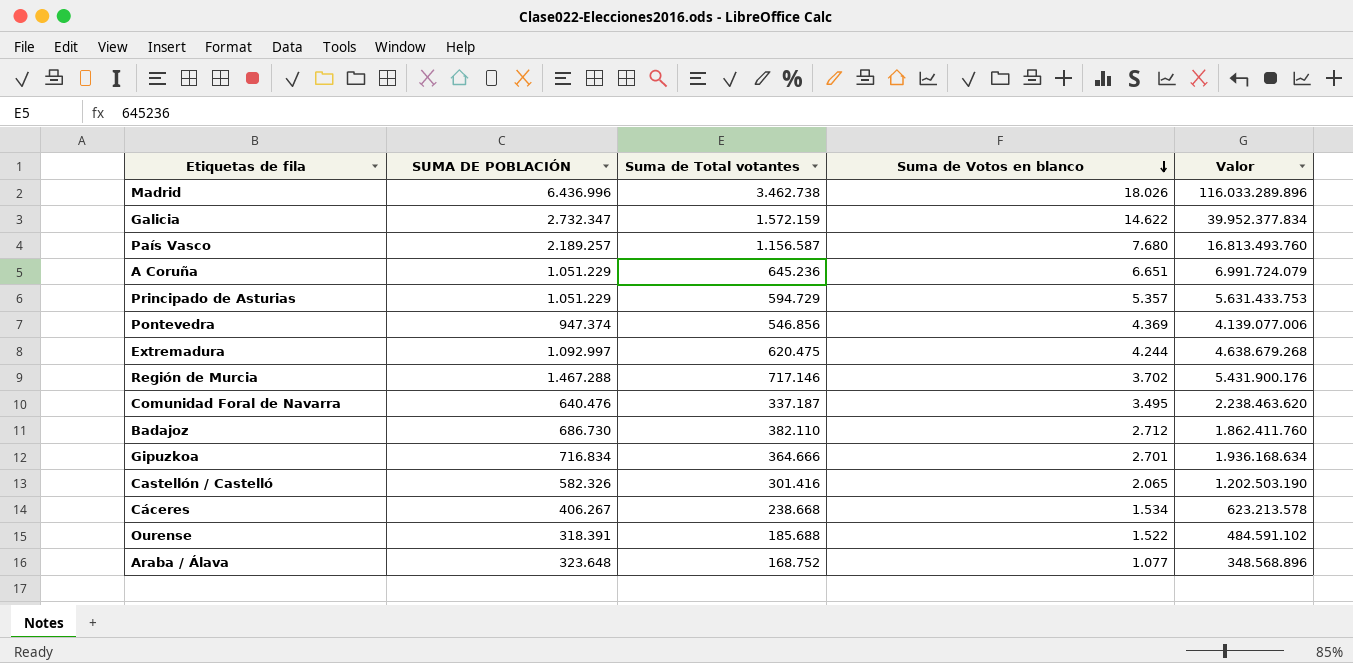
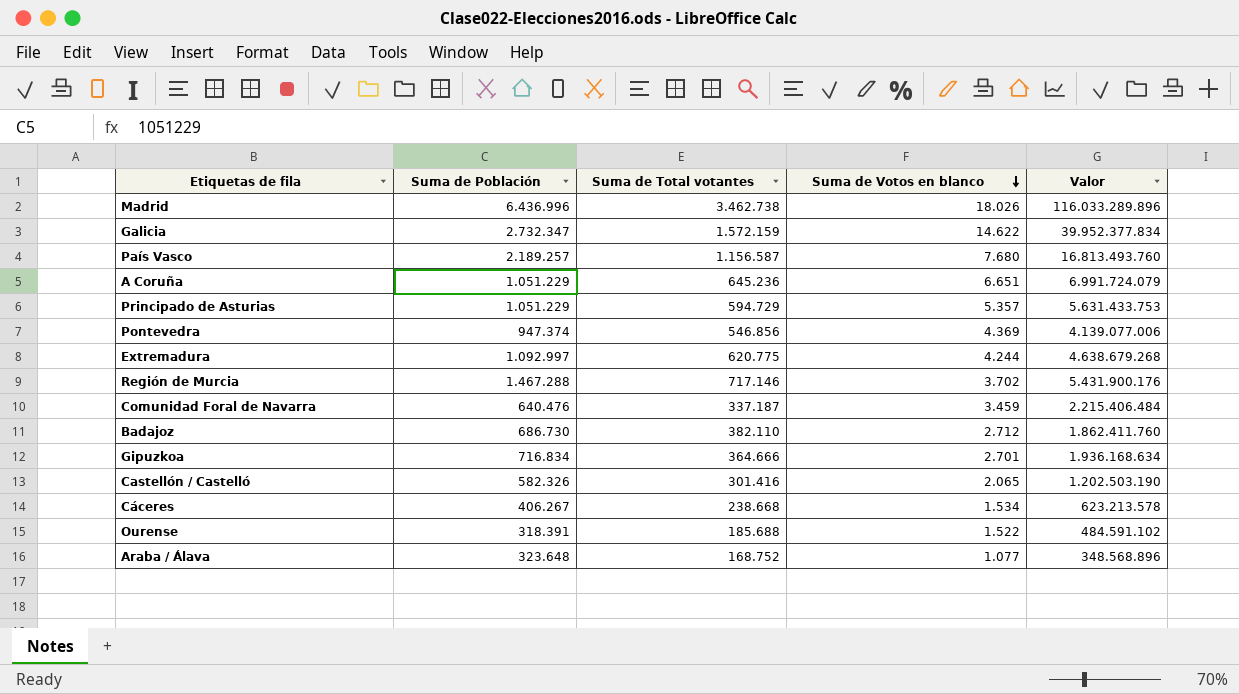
column name: SUMA DE POBLACIÓN -> Suma de Población
Extremadura | Suma de Total votantes: 620.475 -> 620.775
Comunidad Foral de Navarra | Suma de Votos en blanco: 3.495 -> 3.459
Comunidad Foral de Navarra | Valor: 2.238.463.620 -> 2.215.406.484

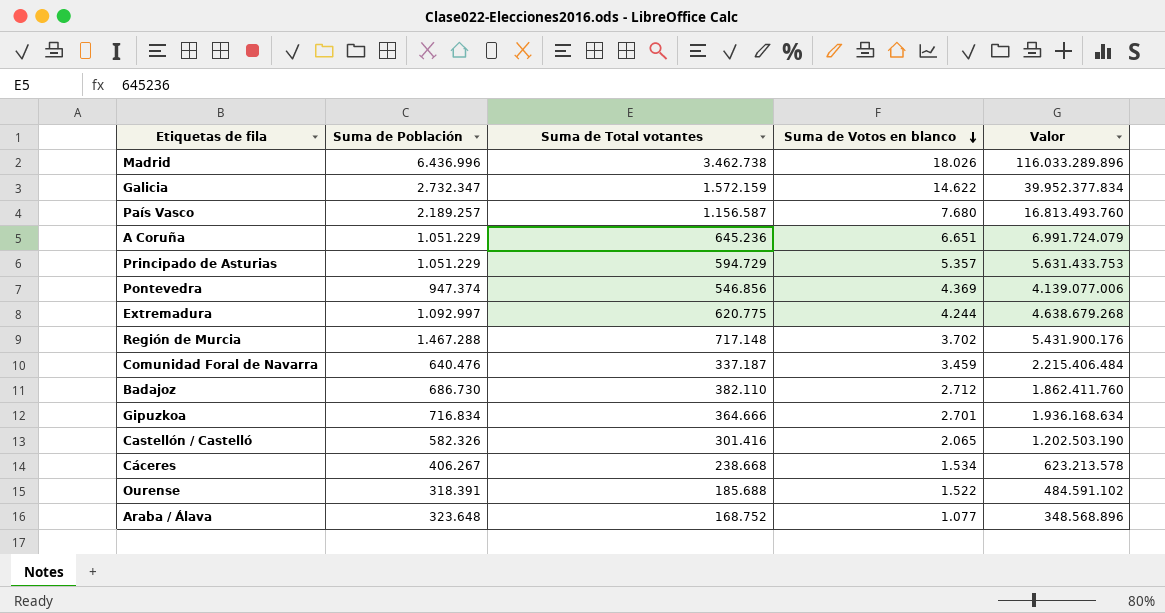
Región de Murcia | Suma de Total votantes: 717.146 -> 717.148

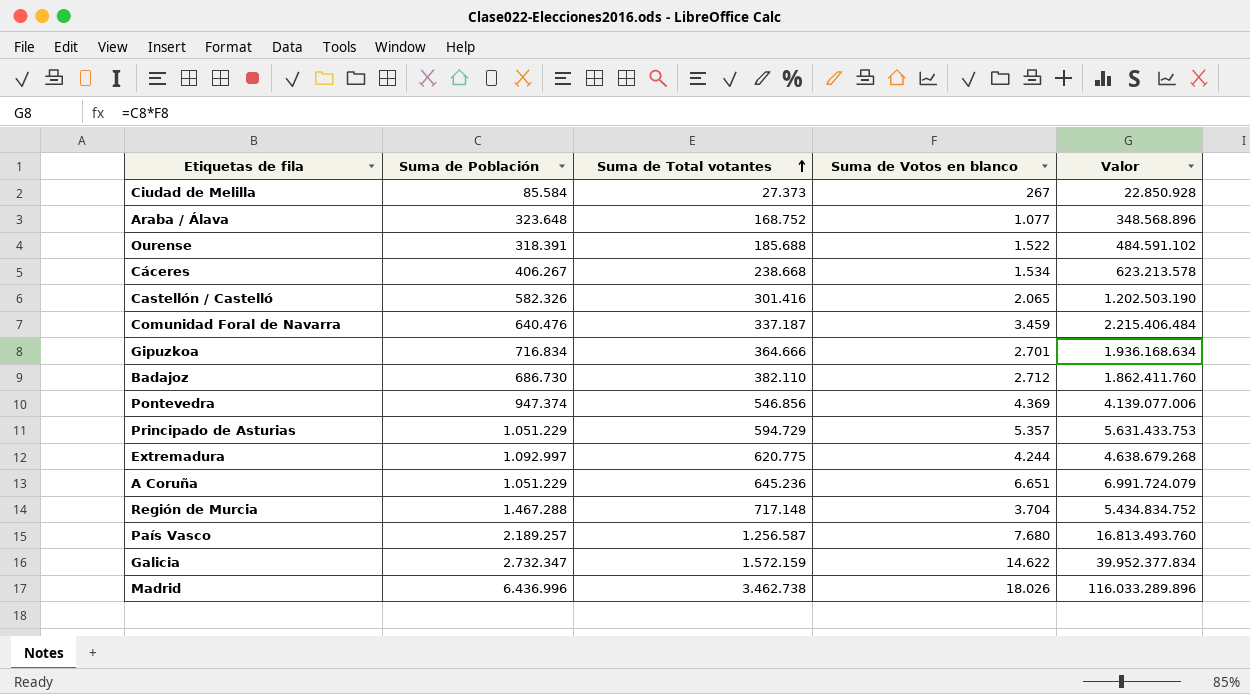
row order: Suma de Votos en blanco descending -> Suma de Total votantes ascending
row Ciudad de Melilla: none -> 85.584 | 27.373 | 267 | 22.850.928
Región de Murcia | Suma de Votos en blanco: 3.702 -> 3.704
Región de Murcia | Valor: 5.431.900.176 -> 5.434.834.752
País Vasco | Suma de Total votantes: 1.156.587 -> 1.256.587

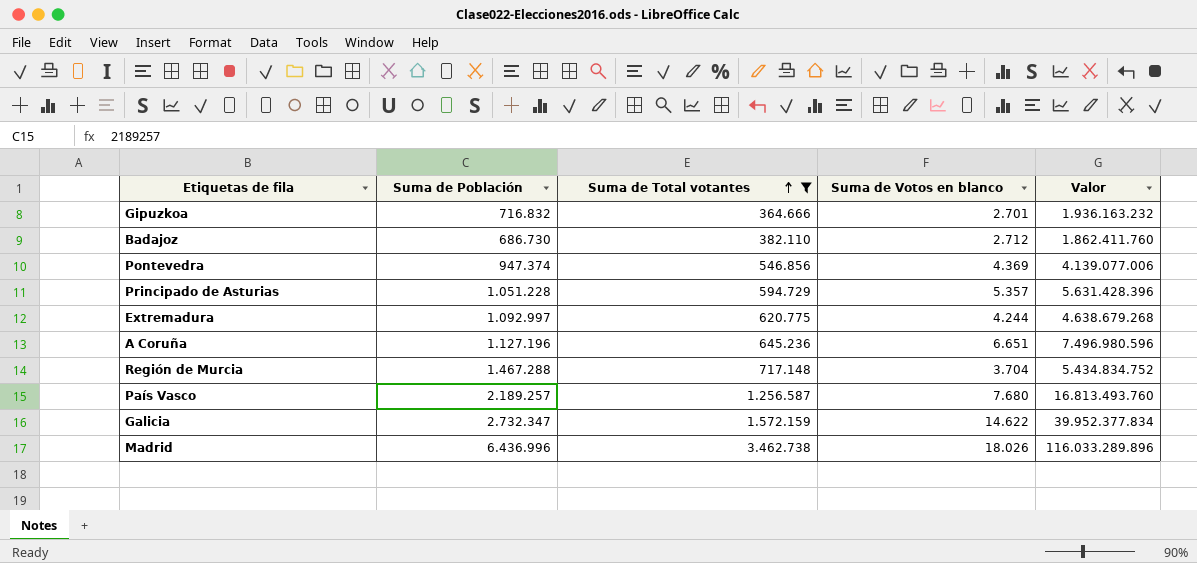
filter: none -> Suma de Total votantes >= 364.666
Gipuzkoa | Suma de Población: 716.834 -> 716.832
Gipuzkoa | Valor: 1.936.168.634 -> 1.936.163.232
Principado de Asturias | Suma de Población: 1.051.229 -> 1.051.228
Principado de Asturias | Valor: 5.631.433.753 -> 5.631.428.396
A Coruña | Suma de Población: 1.051.229 -> 1.127.196
A Coruña | Valor: 6.991.724.079 -> 7.496.980.596

